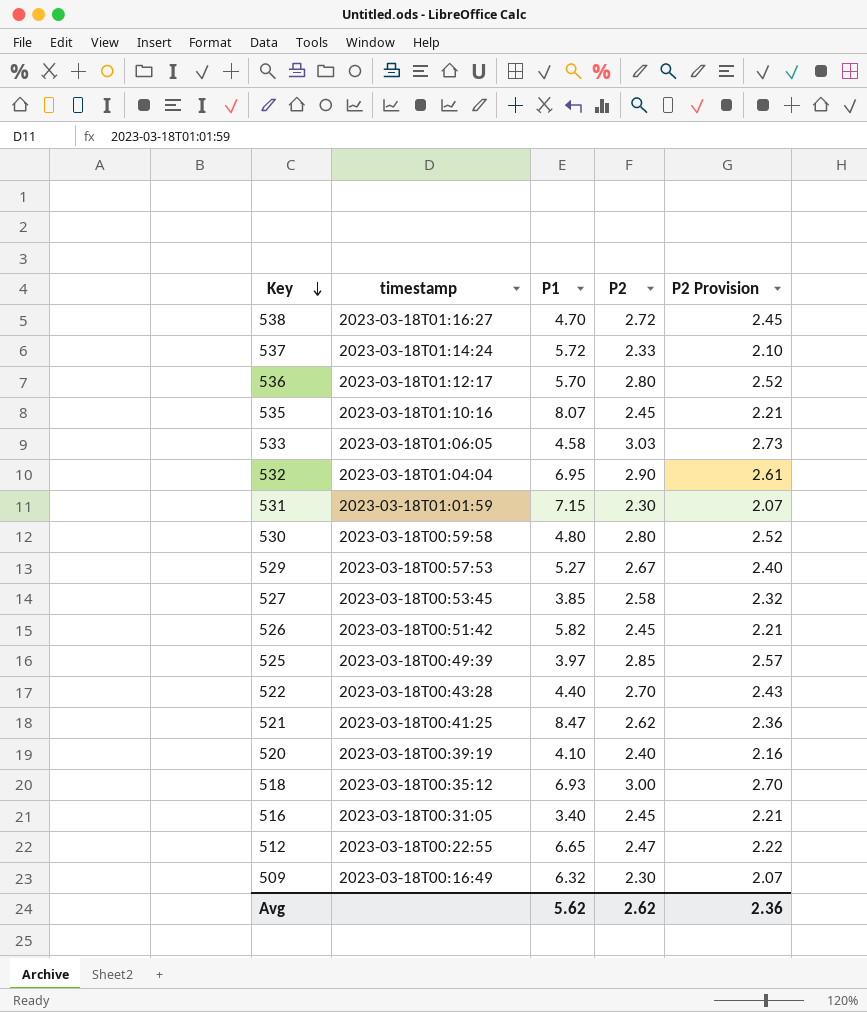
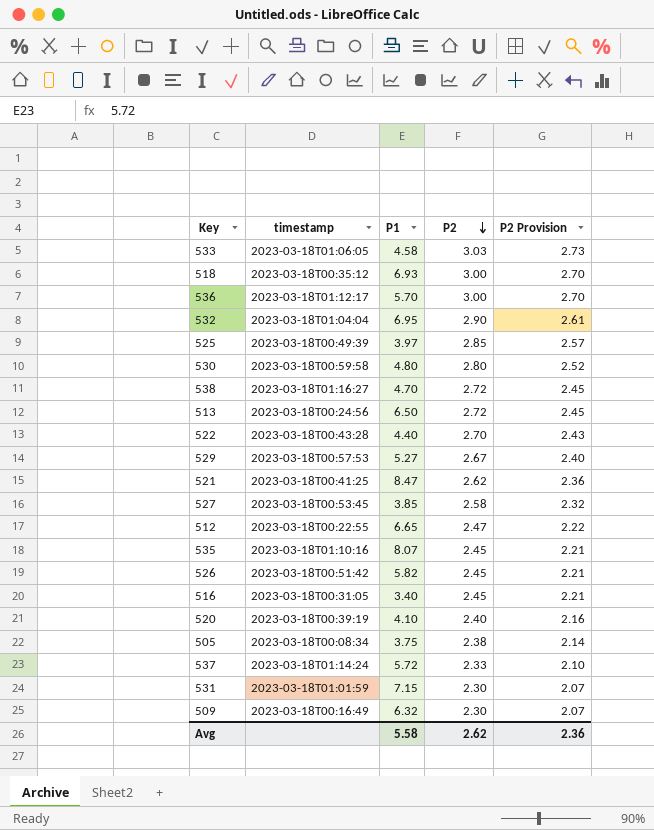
row order: Key descending -> P2 descending
536 | P2: 2.80 -> 3.00
536 | P2 Provision: 2.52 -> 2.70
row 513: none -> 2023-03-18T00:24:56 | 6.50 | 2.72 | 2.45
row 505: none -> 2023-03-18T00:08:34 | 3.75 | 2.38 | 2.14
Avg | P1: 5.62 -> 5.58

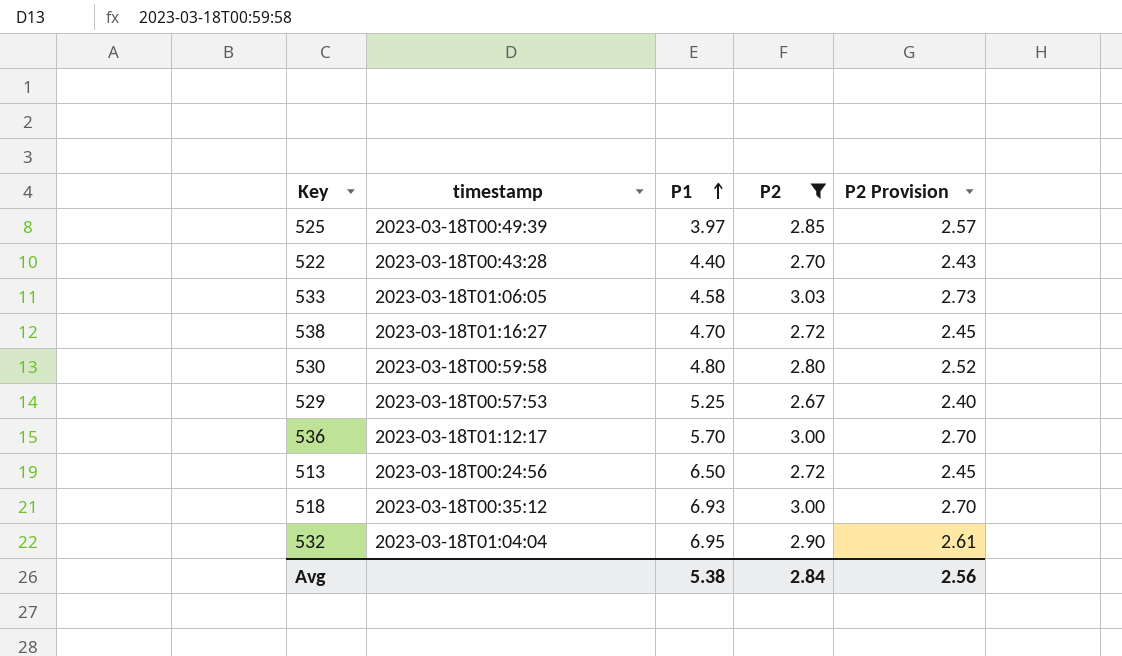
filter: none -> P2 >= 2.67
row order: P2 descending -> P1 ascending
529 | P1: 5.27 -> 5.25
Avg | P1: 5.58 -> 5.38
Avg | P2: 2.62 -> 2.84
Avg | P2 Provision: 2.36 -> 2.56

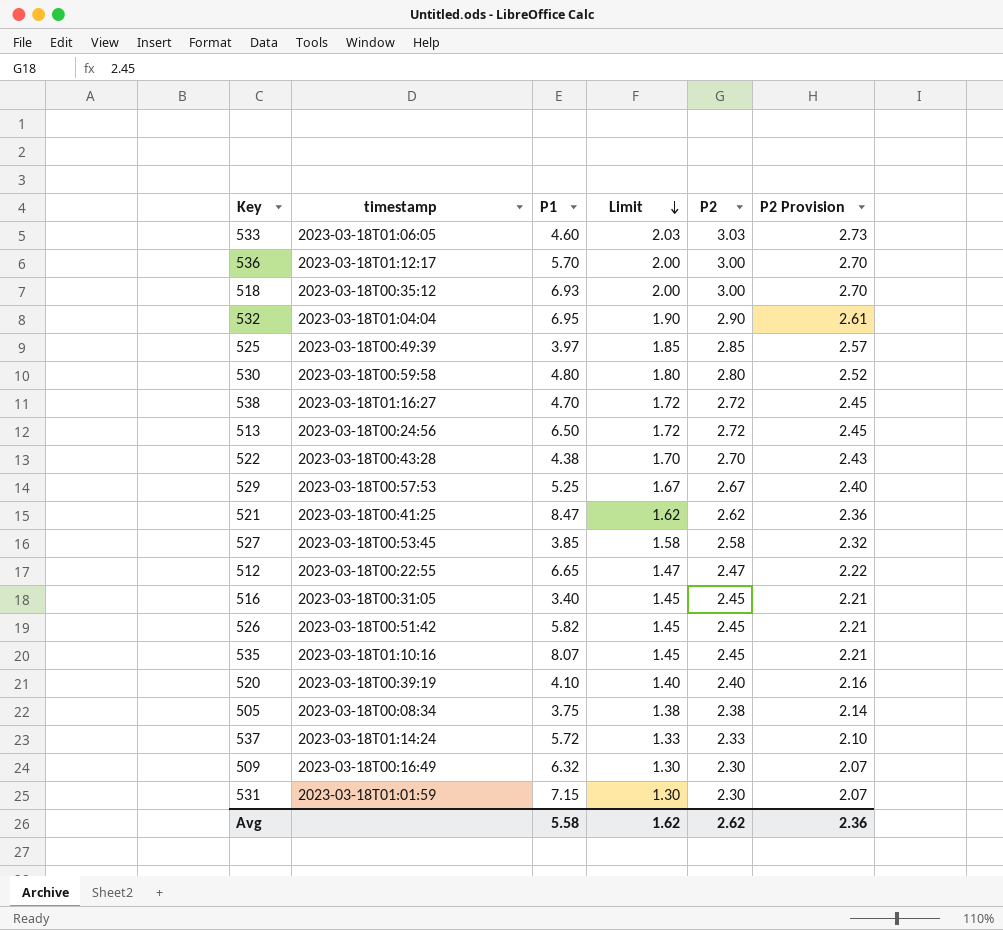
filter: P2 >= 2.67 -> none
row order: P1 ascending -> Limit descending
column Limit | formula: none -> [P2] - 1
533 | P1: 4.58 -> 4.60
522 | P1: 4.40 -> 4.38
Avg | P1: 5.38 -> 5.58
Avg | P2: 2.84 -> 2.62
Avg | P2 Provision: 2.56 -> 2.36

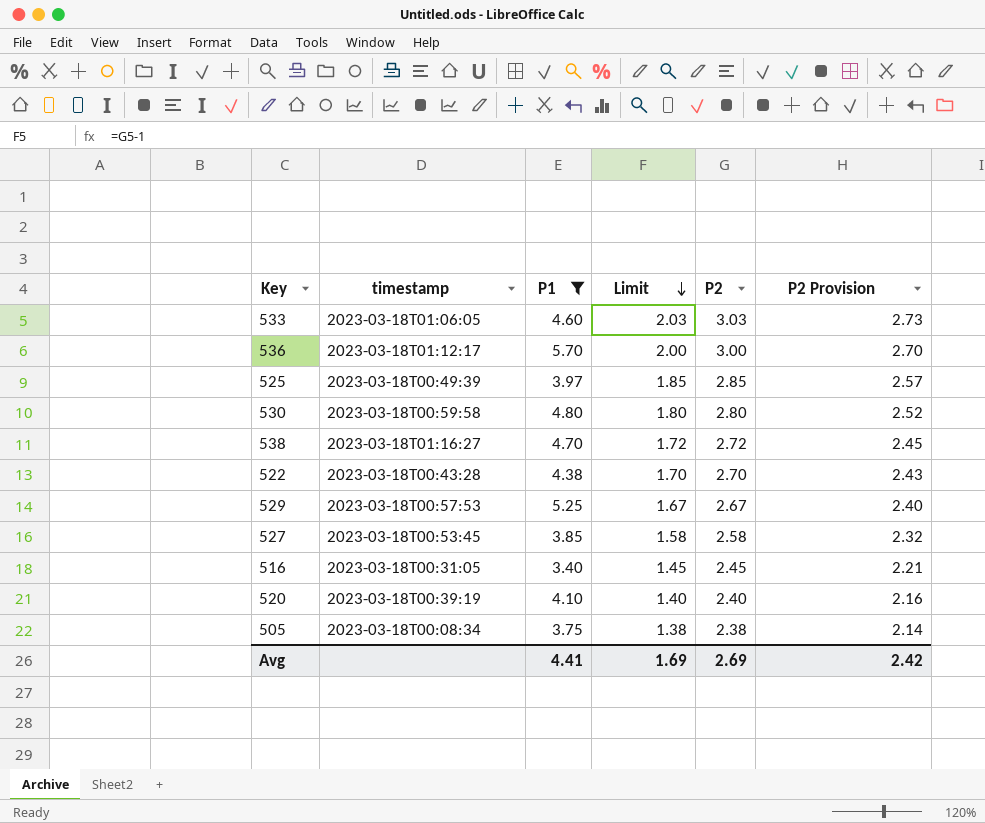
filter: none -> P1 <= 5.70
Avg | P1: 5.58 -> 4.41
Avg | Limit: 1.62 -> 1.69
Avg | P2: 2.62 -> 2.69
Avg | P2 Provision: 2.36 -> 2.42

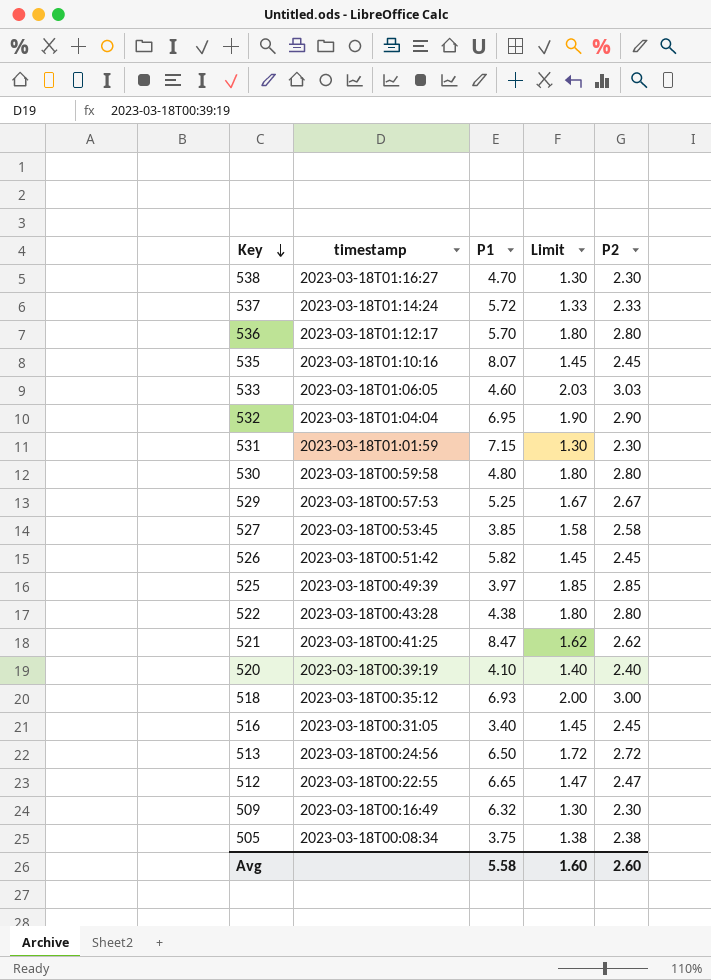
filter: P1 <= 5.70 -> none
row order: Limit descending -> Key descending
column P2 Provision | formula: [P2] * 0.9 -> none
538 | Limit: 1.72 -> 1.30
538 | P2: 2.72 -> 2.30
536 | Limit: 2.00 -> 1.80
536 | P2: 3.00 -> 2.80
522 | Limit: 1.70 -> 1.80
522 | P2: 2.70 -> 2.80
Avg | P1: 4.41 -> 5.58
Avg | Limit: 1.69 -> 1.60
Avg | P2: 2.69 -> 2.60

